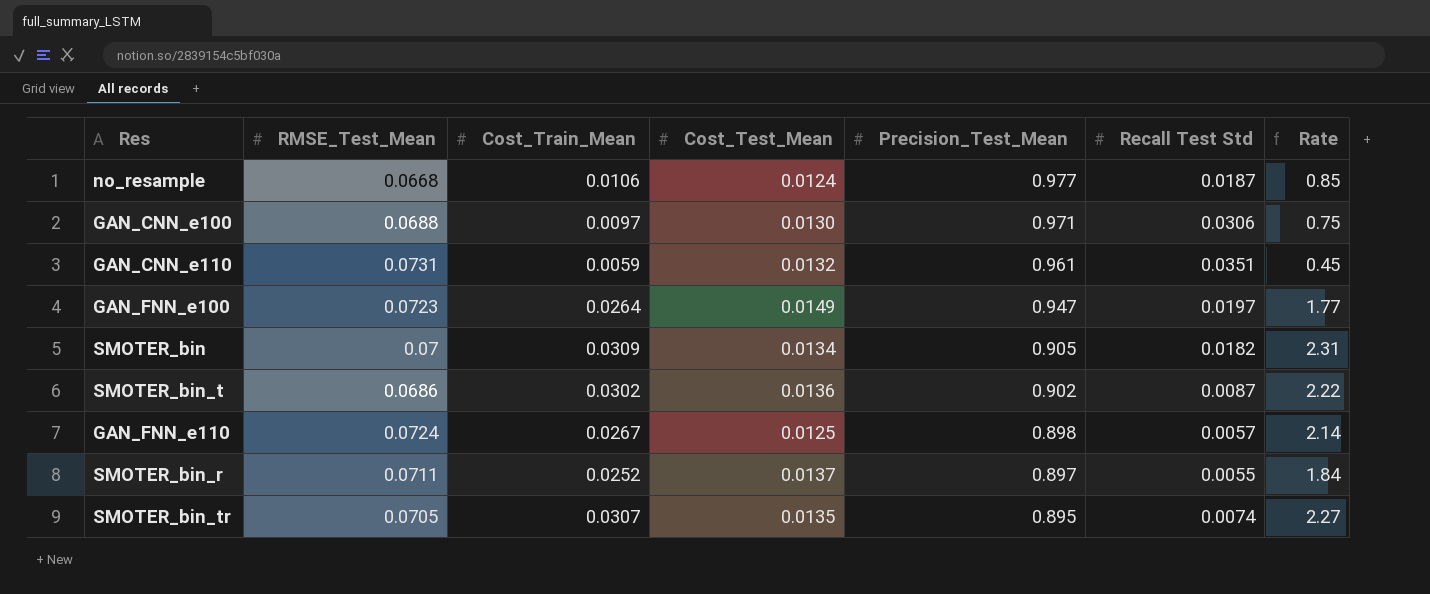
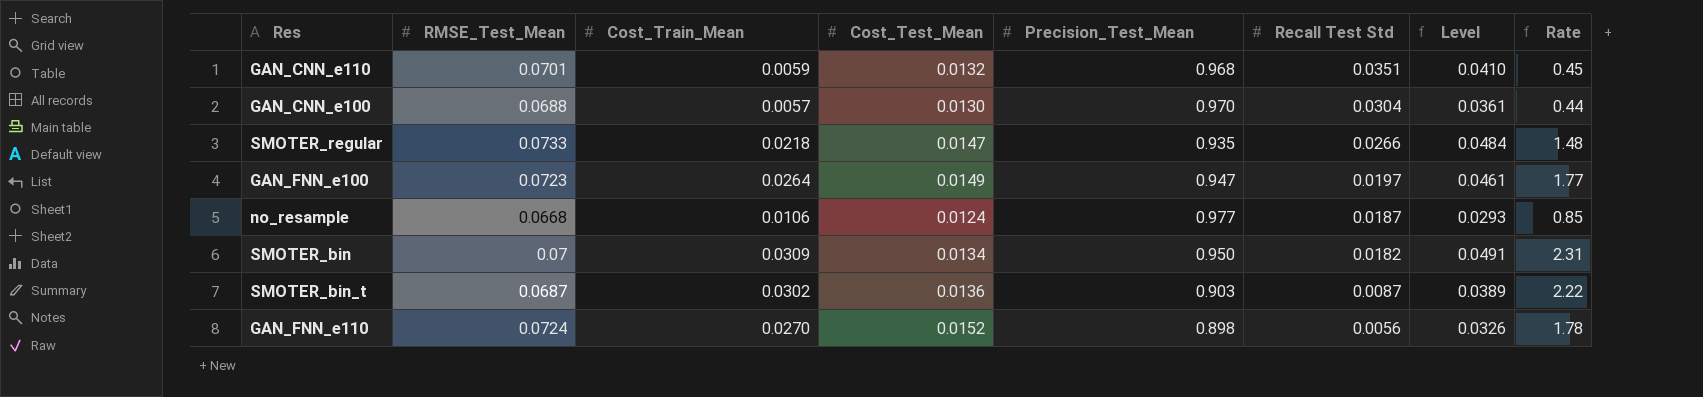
row order: Precision_Test_Mean descending -> Recall Test Std descending
column Level | formula: none -> [Cost_Train_Mean] + [Recall Test Std]
row SMOTER_bin_r: 0.0711 | 0.0252 | 0.0137 | 0.897 | 0.0055 | 1.84 -> none
row SMOTER_bin_tr: 0.0705 | 0.0307 | 0.0135 | 0.895 | 0.0074 | 2.27 -> none
GAN_CNN_e110 | RMSE_Test_Mean: 0.0731 -> 0.0701
GAN_CNN_e110 | Precision_Test_Mean: 0.961 -> 0.968
GAN_CNN_e100 | Cost_Train_Mean: 0.0097 -> 0.0057
GAN_CNN_e100 | Precision_Test_Mean: 0.971 -> 0.970
GAN_CNN_e100 | Recall Test Std: 0.0306 -> 0.0304
GAN_CNN_e100 | Rate: 0.75 -> 0.44
row SMOTER_regular: none -> 0.0733 | 0.0218 | 0.0147 | 0.935 | 0.0266 | 0.0484 | 1.48
SMOTER_bin | Precision_Test_Mean: 0.905 -> 0.950
SMOTER_bin_t | RMSE_Test_Mean: 0.0686 -> 0.0687
SMOTER_bin_t | Precision_Test_Mean: 0.902 -> 0.903
GAN_FNN_e110 | Cost_Train_Mean: 0.0267 -> 0.0270
GAN_FNN_e110 | Cost_Test_Mean: 0.0125 -> 0.0152
GAN_FNN_e110 | Recall Test Std: 0.0057 -> 0.0056
GAN_FNN_e110 | Rate: 2.14 -> 1.78

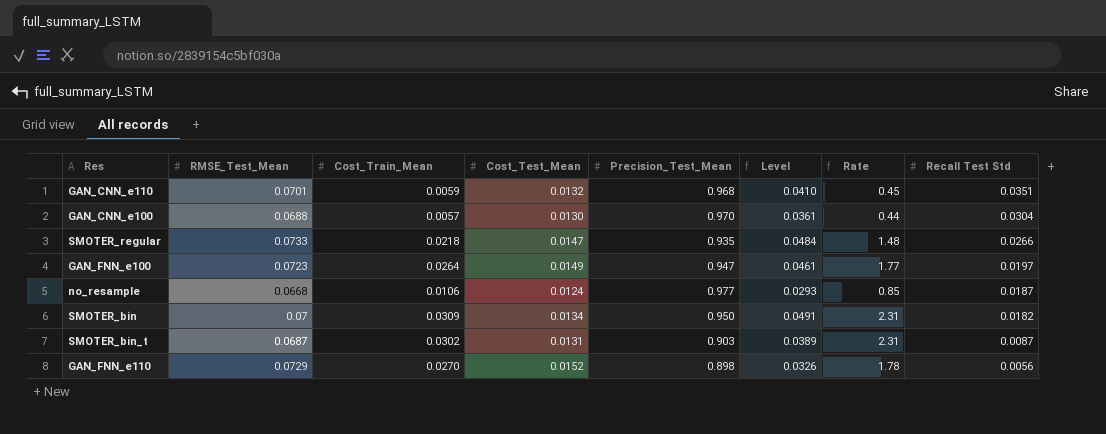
column Recall Test Std | position: 6 -> 8
SMOTER_bin_t | Cost_Test_Mean: 0.0136 -> 0.0131
SMOTER_bin_t | Rate: 2.22 -> 2.31
GAN_FNN_e110 | RMSE_Test_Mean: 0.0724 -> 0.0729

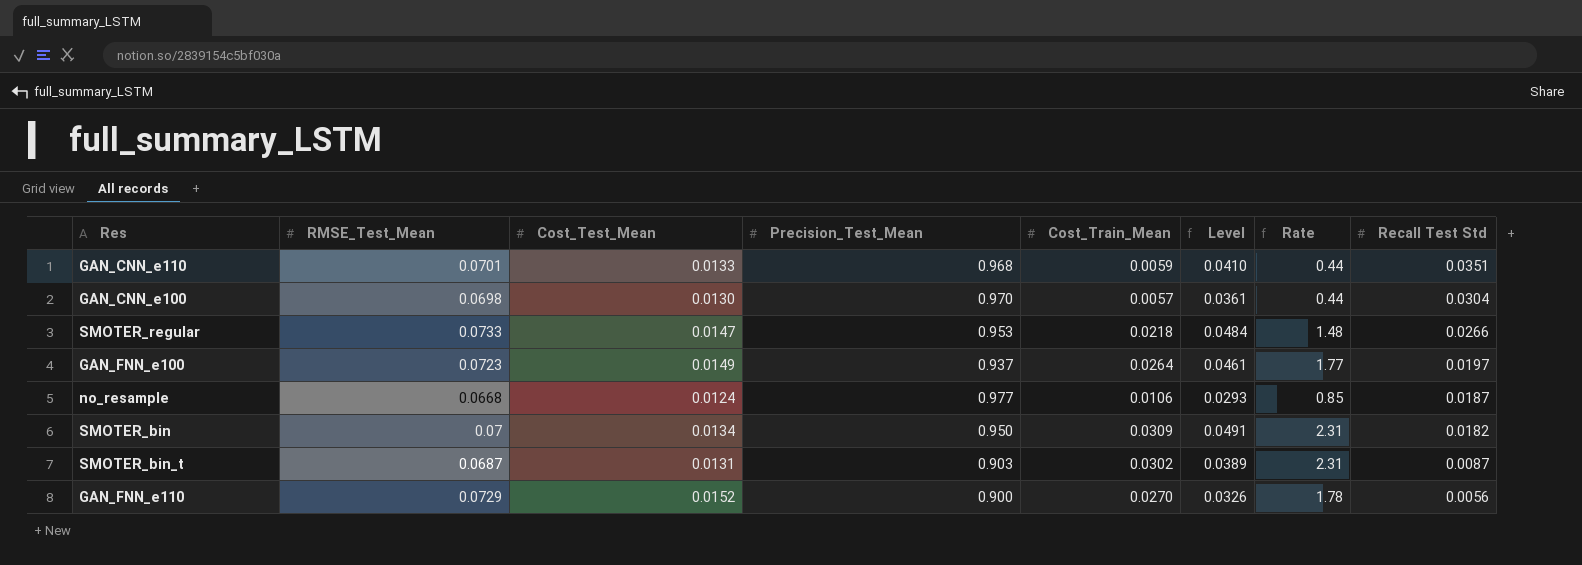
column Cost_Train_Mean | position: 3 -> 5
GAN_CNN_e110 | Cost_Test_Mean: 0.0132 -> 0.0133
GAN_CNN_e110 | Rate: 0.45 -> 0.44
GAN_CNN_e100 | RMSE_Test_Mean: 0.0688 -> 0.0698
SMOTER_regular | Precision_Test_Mean: 0.935 -> 0.953
GAN_FNN_e100 | Precision_Test_Mean: 0.947 -> 0.937
GAN_FNN_e110 | Precision_Test_Mean: 0.898 -> 0.900

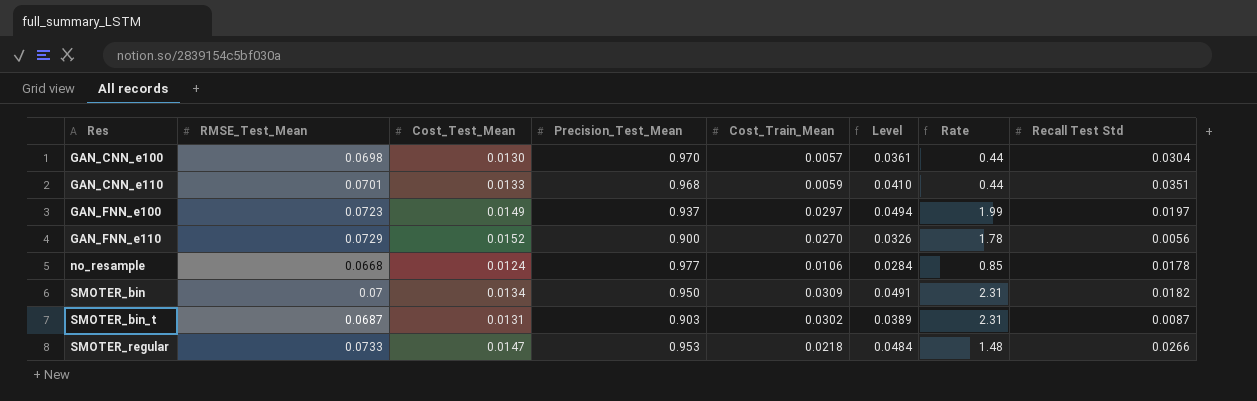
row order: Recall Test Std descending -> Res ascending
GAN_FNN_e100 | Cost_Train_Mean: 0.0264 -> 0.0297
GAN_FNN_e100 | Level: 0.0461 -> 0.0494
GAN_FNN_e100 | Rate: 1.77 -> 1.99
no_resample | Level: 0.0293 -> 0.0284
no_resample | Recall Test Std: 0.0187 -> 0.0178

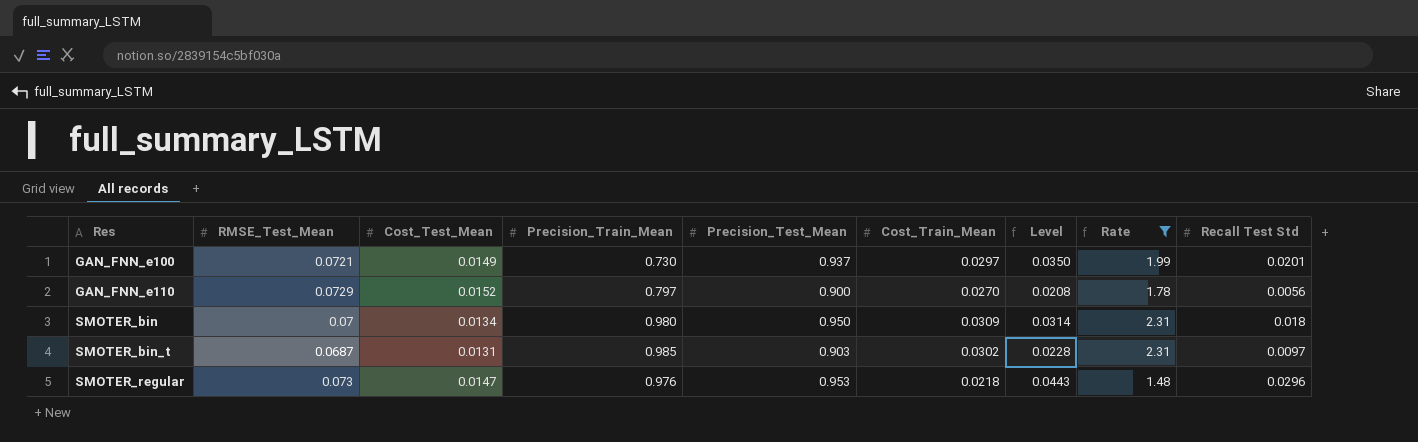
filter: none -> Rate >= 1.48
column Precision_Train_Mean | position: none -> 4
column Level | formula: [Cost_Train_Mean] + [Recall Test Std] -> [Cost_Test_Mean] + [Recall Test Std]
GAN_FNN_e100 | RMSE_Test_Mean: 0.0723 -> 0.0721
GAN_FNN_e100 | Recall Test Std: 0.0197 -> 0.0201
SMOTER_bin | Recall Test Std: 0.0182 -> 0.018
SMOTER_bin_t | Recall Test Std: 0.0087 -> 0.0097
SMOTER_regular | RMSE_Test_Mean: 0.0733 -> 0.073
SMOTER_regular | Recall Test Std: 0.0266 -> 0.0296

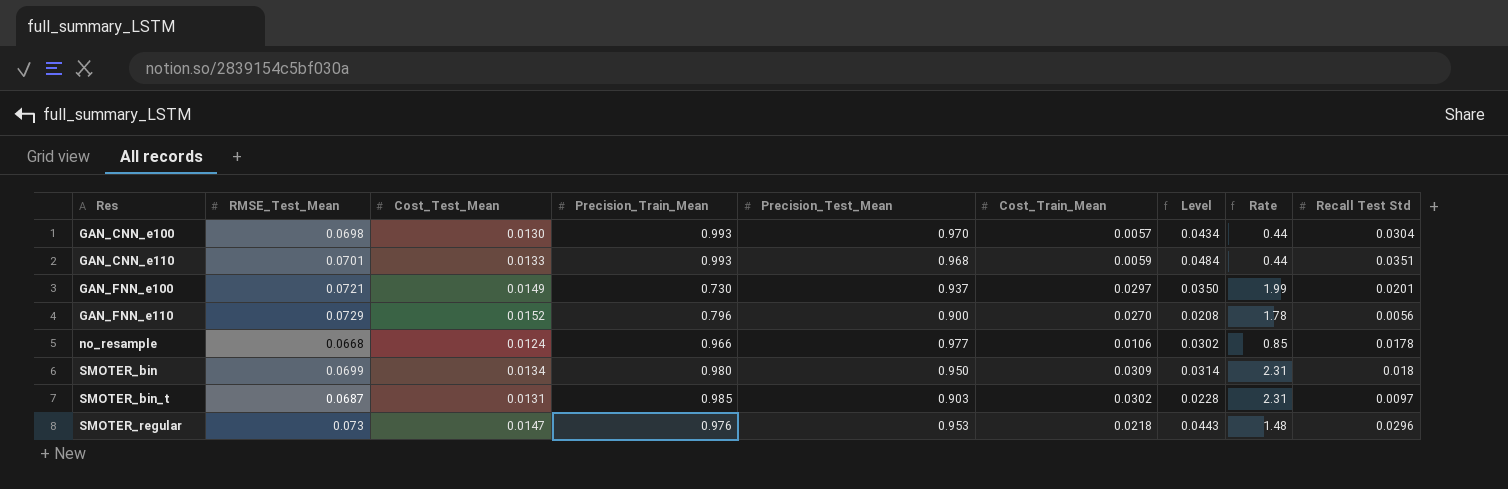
filter: Rate >= 1.48 -> none
GAN_FNN_e110 | Precision_Train_Mean: 0.797 -> 0.796
SMOTER_bin | RMSE_Test_Mean: 0.07 -> 0.0699

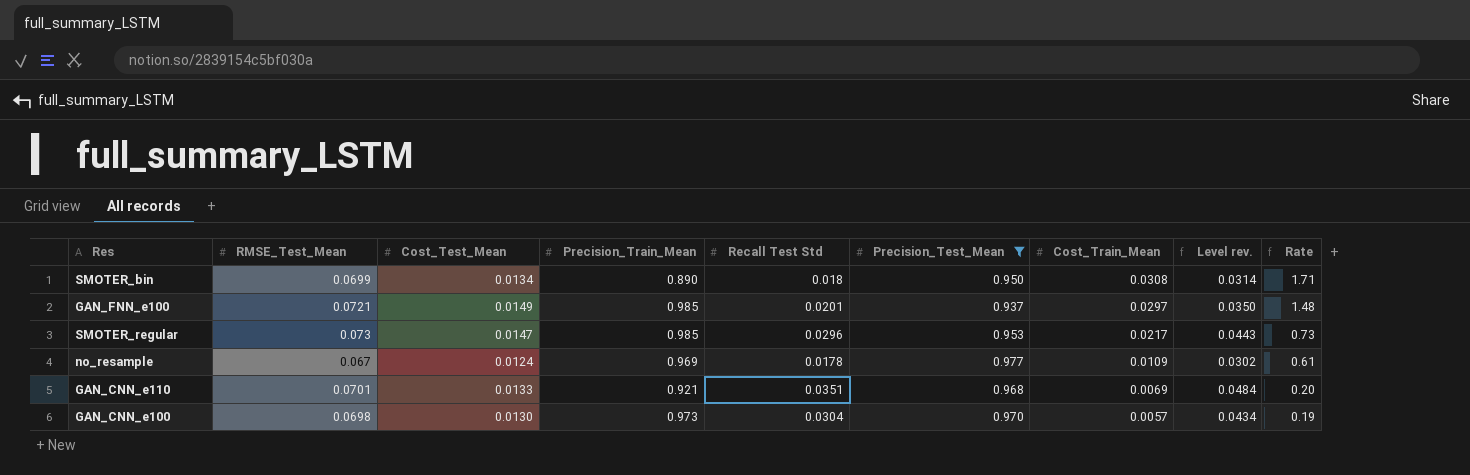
filter: none -> Precision_Test_Mean >= 0.937
row order: Res ascending -> Cost_Train_Mean descending
column Recall Test Std | position: 9 -> 5
column name: Level -> Level rev.
column Rate | formula: [Cost_Train_Mean] / [Cost_Test_Mean] -> [Cost_Train_Mean] / [Recall Test Std]
SMOTER_bin | Precision_Train_Mean: 0.980 -> 0.890
SMOTER_bin | Cost_Train_Mean: 0.0309 -> 0.0308
GAN_FNN_e100 | Precision_Train_Mean: 0.730 -> 0.985
SMOTER_regular | Precision_Train_Mean: 0.976 -> 0.985
SMOTER_regular | Cost_Train_Mean: 0.0218 -> 0.0217
no_resample | RMSE_Test_Mean: 0.0668 -> 0.067
no_resample | Precision_Train_Mean: 0.966 -> 0.969
no_resample | Cost_Train_Mean: 0.0106 -> 0.0109
GAN_CNN_e110 | Precision_Train_Mean: 0.993 -> 0.921
GAN_CNN_e110 | Cost_Train_Mean: 0.0059 -> 0.0069
GAN_CNN_e100 | Precision_Train_Mean: 0.993 -> 0.973

